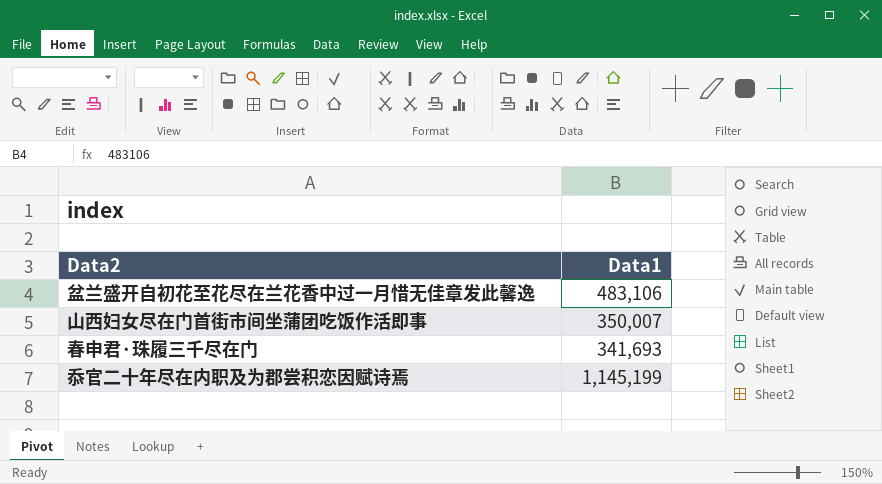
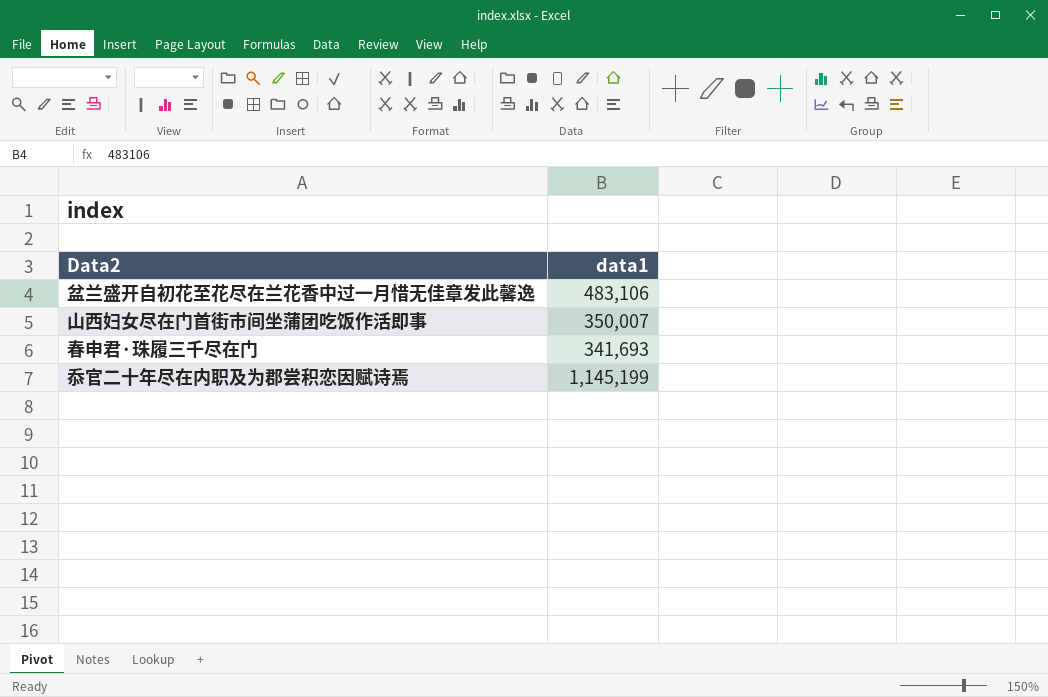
column name: Data1 -> data1

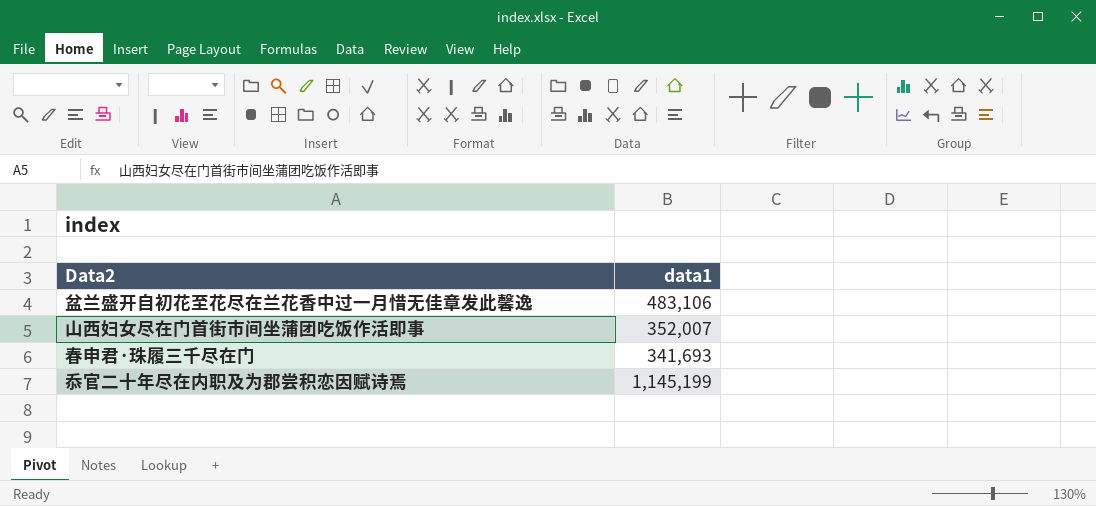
山西妇女尽在门首街市间坐蒲团吃饭作活即事 | data1: 350,007 -> 352,007

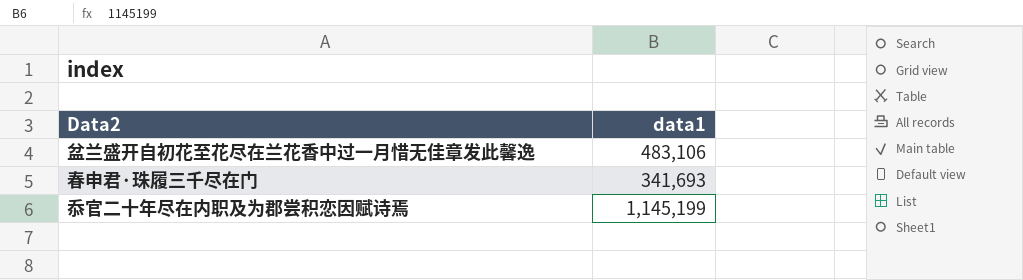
row 山西妇女尽在门首街市间坐蒲团吃饭作活即事: 352,007 -> none

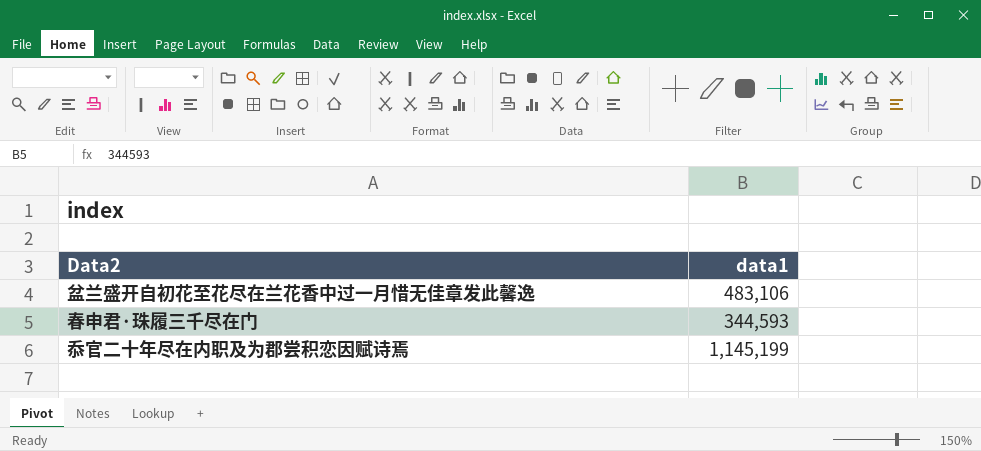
春申君·珠履三千尽在门 | data1: 341,693 -> 344,593

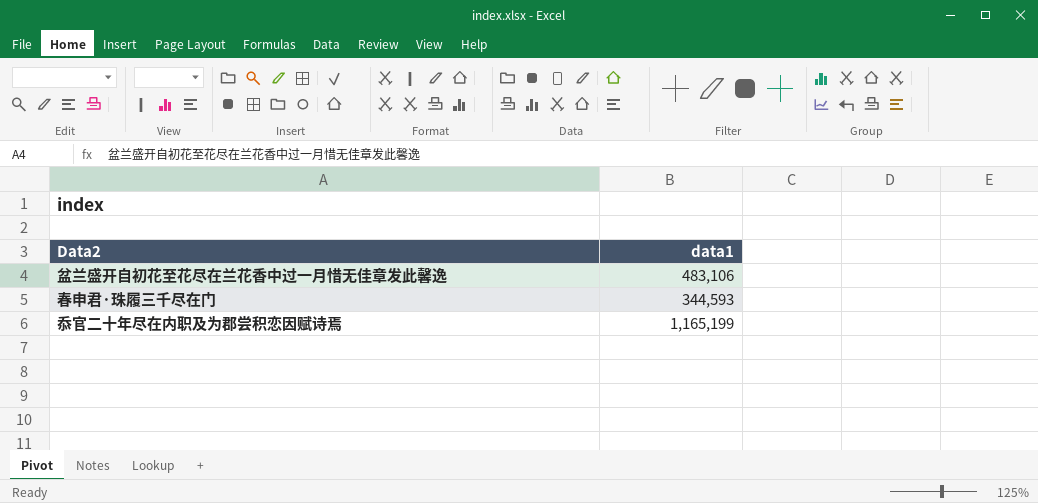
忝官二十年尽在内职及为郡尝积恋因赋诗焉 | data1: 1,145,199 -> 1,165,199

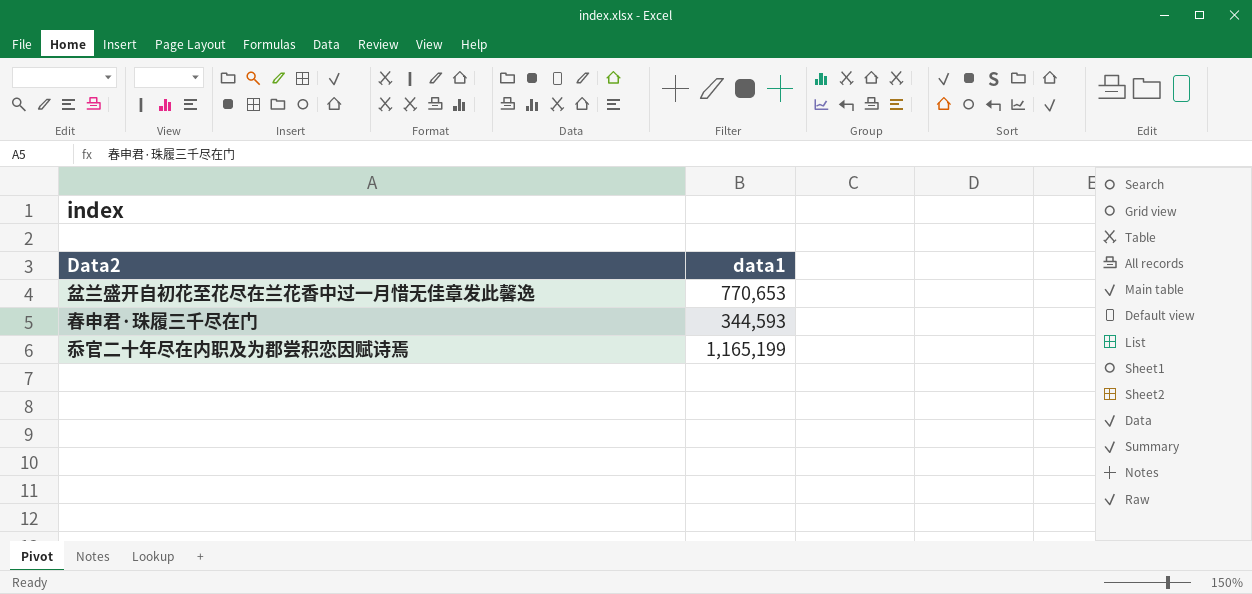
盆兰盛开自初花至花尽在兰花香中过一月惜无佳章发此馨逸 | data1: 483,106 -> 770,653

